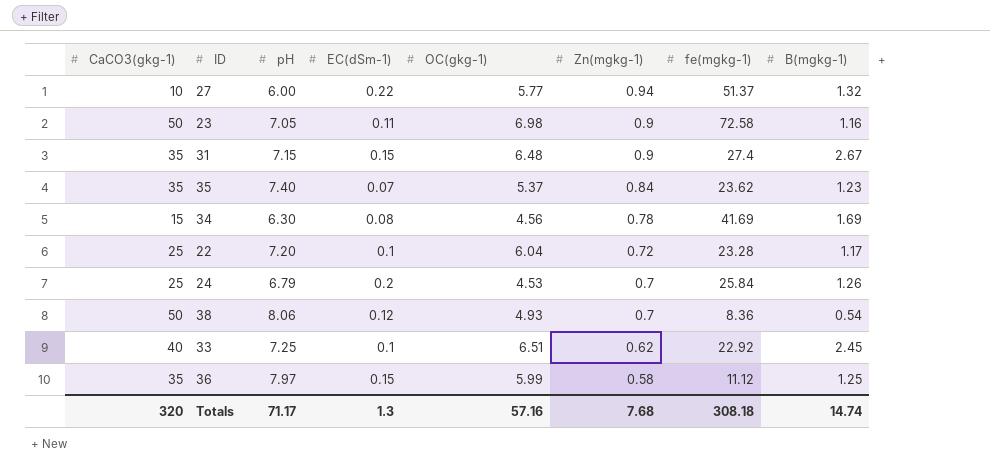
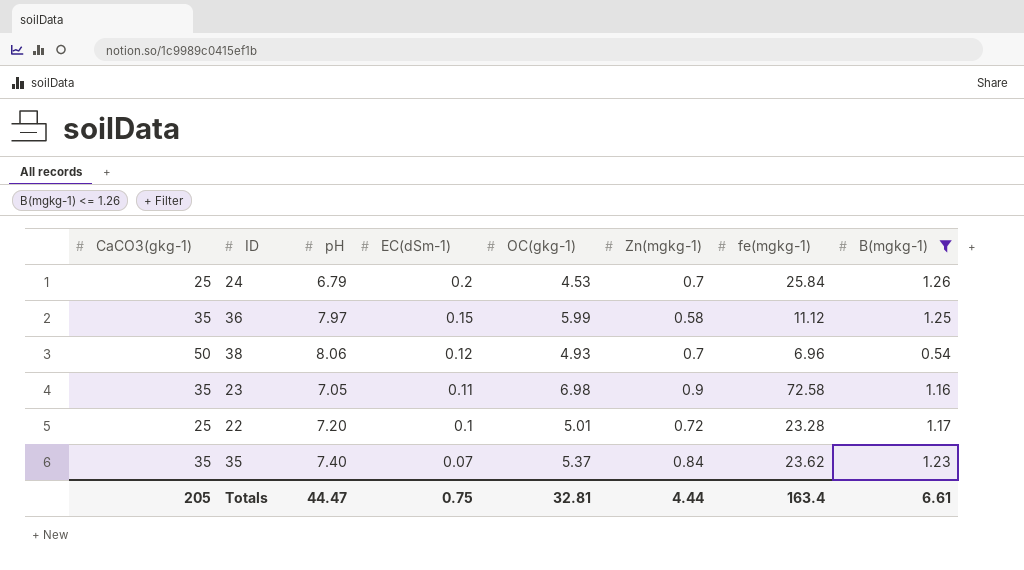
filter: none -> B(mgkg-1) <= 1.26
row order: Zn(mgkg-1) descending -> EC(dSm-1) descending
38 | fe(mgkg-1): 8.36 -> 6.96
23 | CaCO3(gkg-1): 50 -> 35
22 | OC(gkg-1): 6.04 -> 5.01
Totals | CaCO3(gkg-1): 320 -> 205
Totals | pH: 71.17 -> 44.47
Totals | EC(dSm-1): 1.3 -> 0.75
Totals | OC(gkg-1): 57.16 -> 32.81
Totals | Zn(mgkg-1): 7.68 -> 4.44
Totals | fe(mgkg-1): 308.18 -> 163.4
Totals | B(mgkg-1): 14.74 -> 6.61

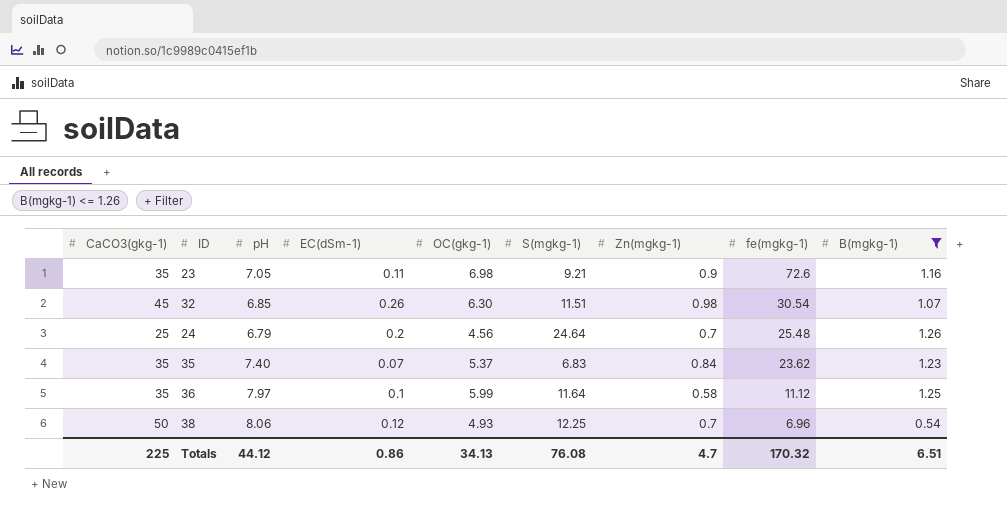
row order: EC(dSm-1) descending -> fe(mgkg-1) descending
column S(mgkg-1) | position: none -> 6
row 22: 25 | 7.20 | 0.1 | 5.01 | 0.72 | 23.28 | 1.17 -> none
23 | fe(mgkg-1): 72.58 -> 72.6
row 32: none -> 45 | 6.85 | 0.26 | 6.30 | 11.51 | 0.98 | 30.54 | 1.07
24 | OC(gkg-1): 4.53 -> 4.56
24 | fe(mgkg-1): 25.84 -> 25.48
36 | EC(dSm-1): 0.15 -> 0.1
Totals | CaCO3(gkg-1): 205 -> 225
Totals | pH: 44.47 -> 44.12
Totals | EC(dSm-1): 0.75 -> 0.86
Totals | OC(gkg-1): 32.81 -> 34.13
Totals | Zn(mgkg-1): 4.44 -> 4.7
Totals | fe(mgkg-1): 163.4 -> 170.32
Totals | B(mgkg-1): 6.61 -> 6.51

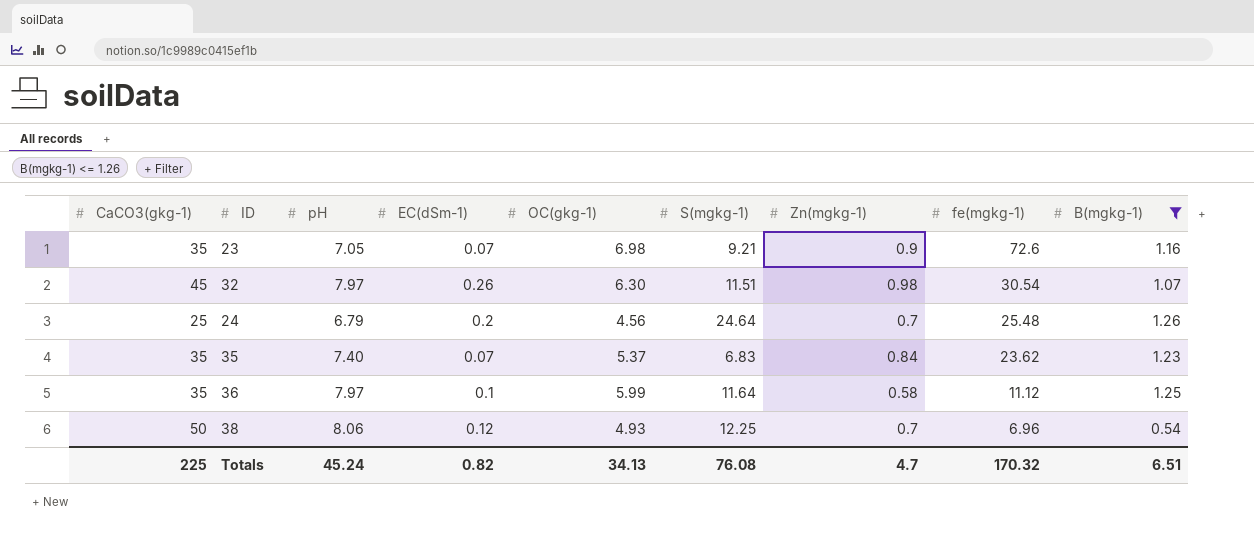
23 | EC(dSm-1): 0.11 -> 0.07
32 | pH: 6.85 -> 7.97
Totals | pH: 44.12 -> 45.24
Totals | EC(dSm-1): 0.86 -> 0.82

